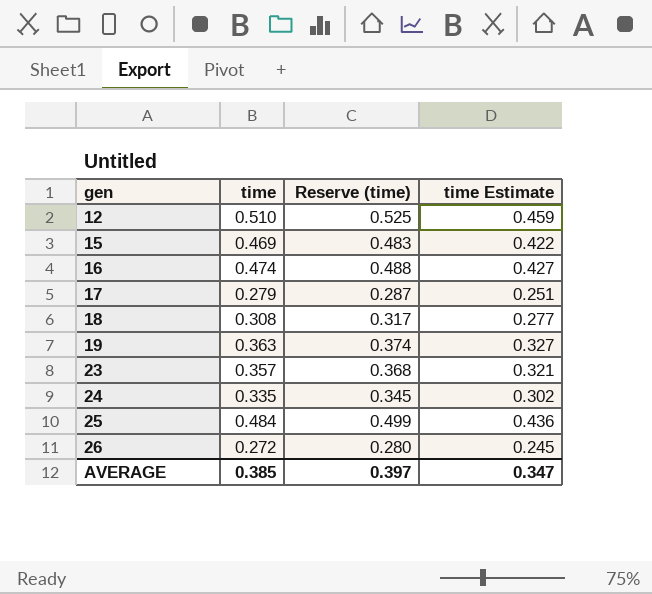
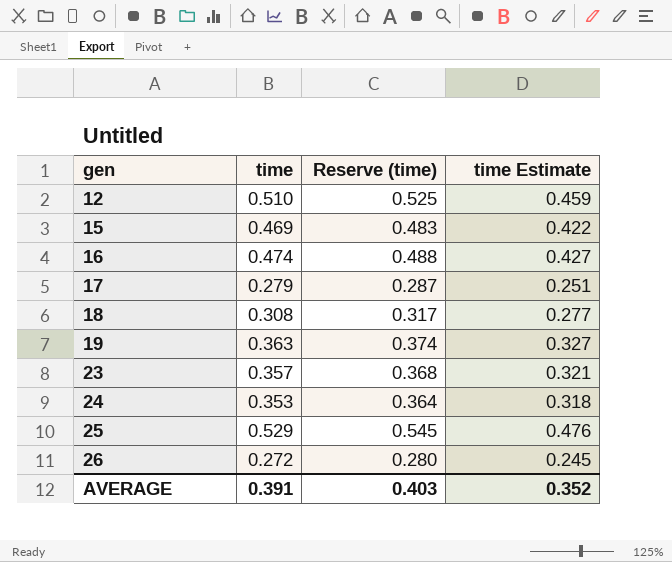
24 | time: 0.335 -> 0.353
24 | Reserve (time): 0.345 -> 0.364
24 | time Estimate: 0.302 -> 0.318
25 | time: 0.484 -> 0.529
25 | Reserve (time): 0.499 -> 0.545
25 | time Estimate: 0.436 -> 0.476
AVERAGE | time: 0.385 -> 0.391
AVERAGE | Reserve (time): 0.397 -> 0.403
AVERAGE | time Estimate: 0.347 -> 0.352

